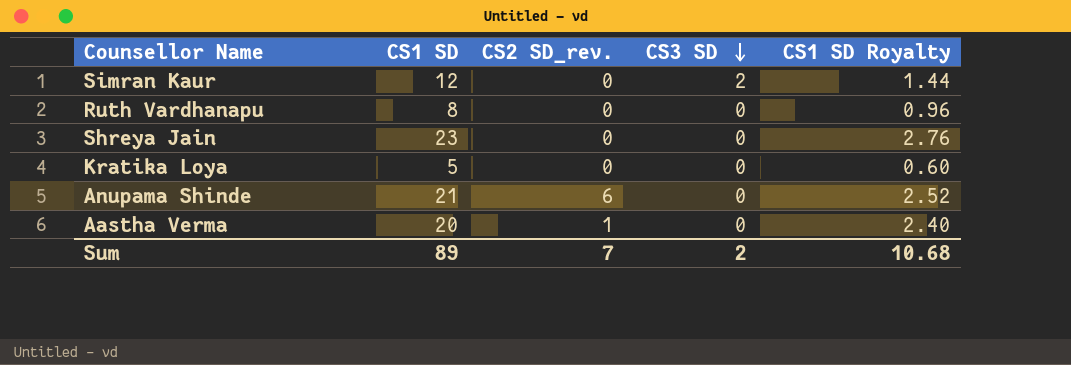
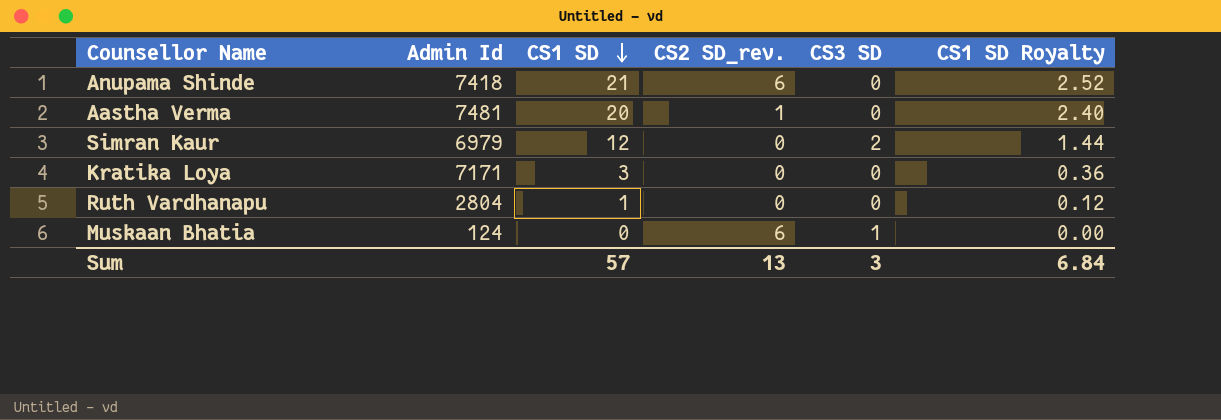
row order: CS3 SD descending -> CS1 SD descending
column Admin Id | position: none -> 2
row Shreya Jain: 23 | 0 | 0 | 2.76 -> none
Kratika Loya | CS1 SD: 5 -> 3
Kratika Loya | CS1 SD Royalty: 0.60 -> 0.36
Ruth Vardhanapu | CS1 SD: 8 -> 1
Ruth Vardhanapu | CS1 SD Royalty: 0.96 -> 0.12
row Muskaan Bhatia: none -> 124 | 0 | 6 | 1 | 0.00
Sum | CS1 SD: 89 -> 57
Sum | CS2 SD_rev.: 7 -> 13
Sum | CS3 SD: 2 -> 3
Sum | CS1 SD Royalty: 10.68 -> 6.84

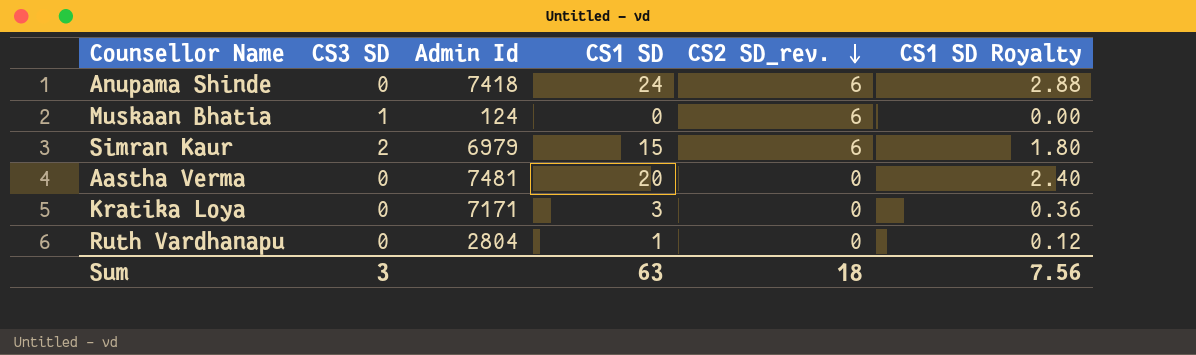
row order: CS1 SD descending -> CS2 SD_rev. descending
column CS3 SD | position: 5 -> 2
Anupama Shinde | CS1 SD: 21 -> 24
Anupama Shinde | CS1 SD Royalty: 2.52 -> 2.88
Simran Kaur | CS1 SD: 12 -> 15
Simran Kaur | CS2 SD_rev.: 0 -> 6
Simran Kaur | CS1 SD Royalty: 1.44 -> 1.80
Aastha Verma | CS2 SD_rev.: 1 -> 0
Sum | CS1 SD: 57 -> 63
Sum | CS2 SD_rev.: 13 -> 18
Sum | CS1 SD Royalty: 6.84 -> 7.56

